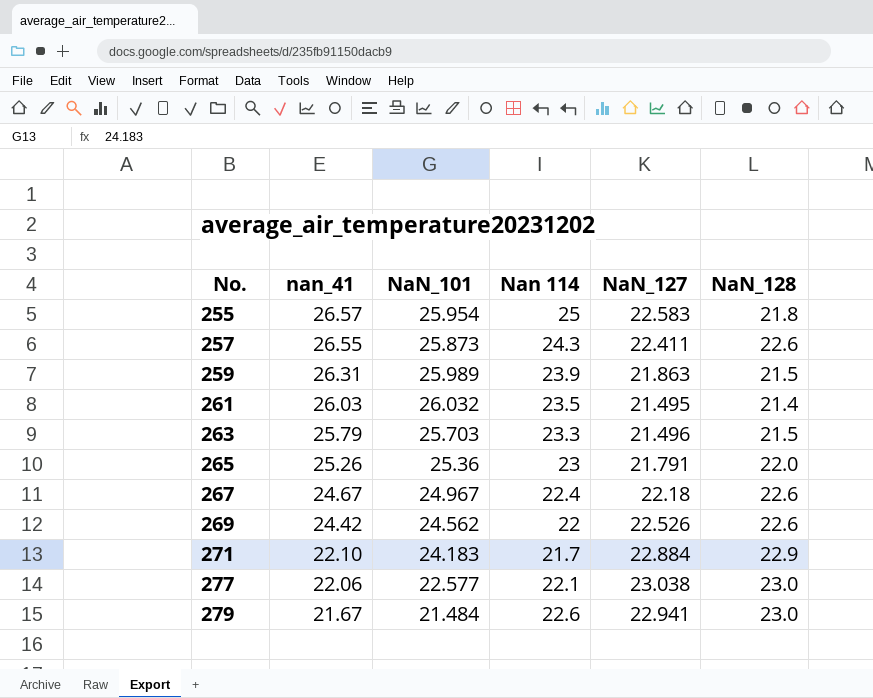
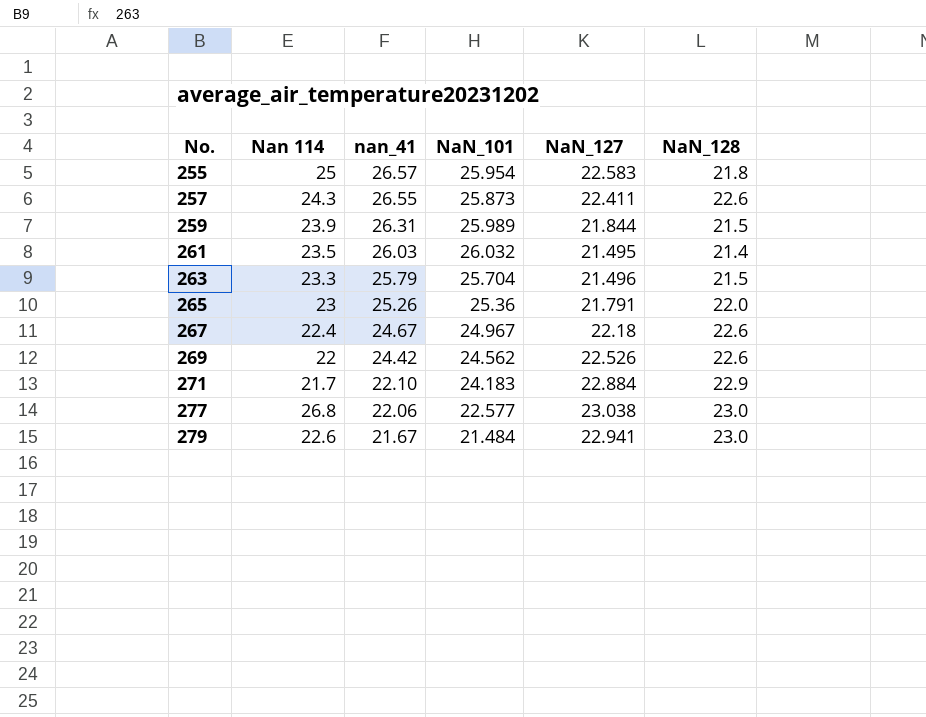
column Nan 114 | position: 4 -> 2
259 | NaN_127: 21.863 -> 21.844
263 | NaN_101: 25.703 -> 25.704
277 | Nan 114: 22.1 -> 26.8

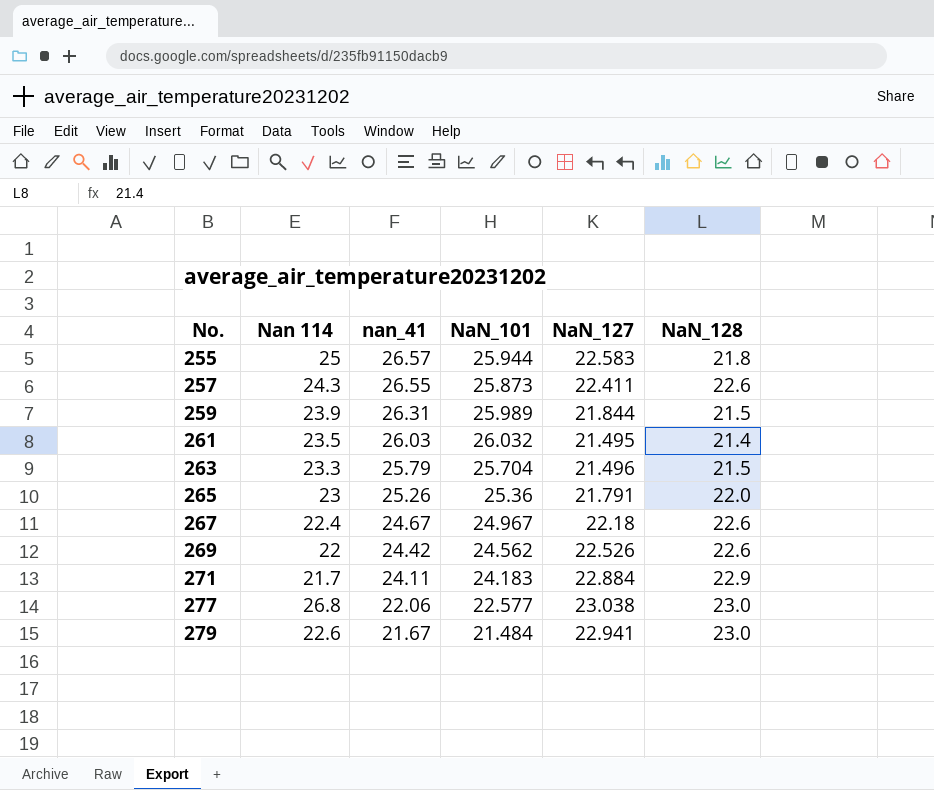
255 | NaN_101: 25.954 -> 25.944
271 | nan_41: 22.10 -> 24.11

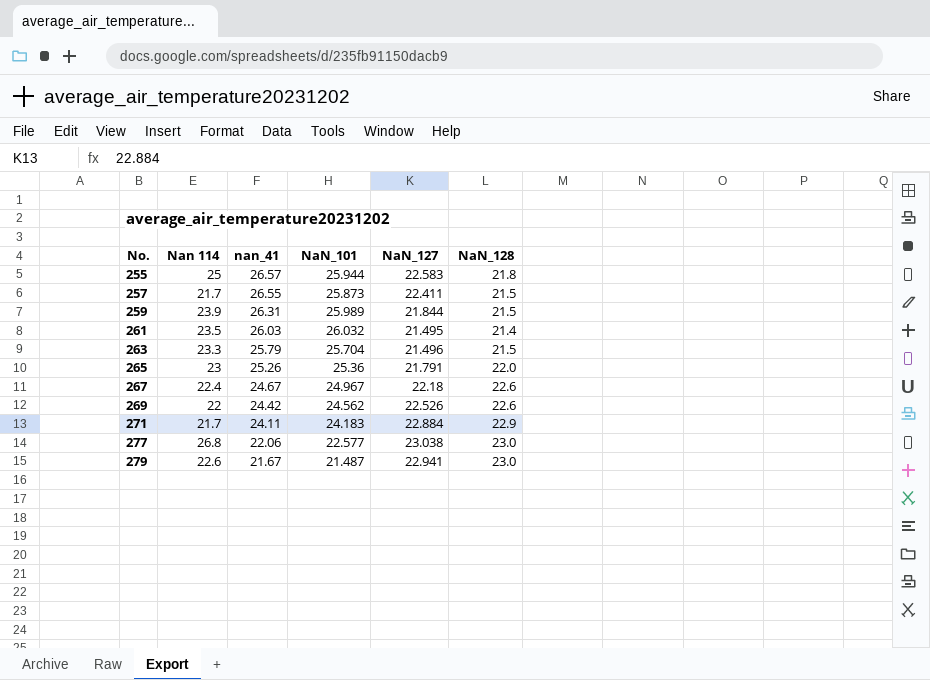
257 | Nan 114: 24.3 -> 21.7
257 | NaN_128: 22.6 -> 21.5
279 | NaN_101: 21.484 -> 21.487

